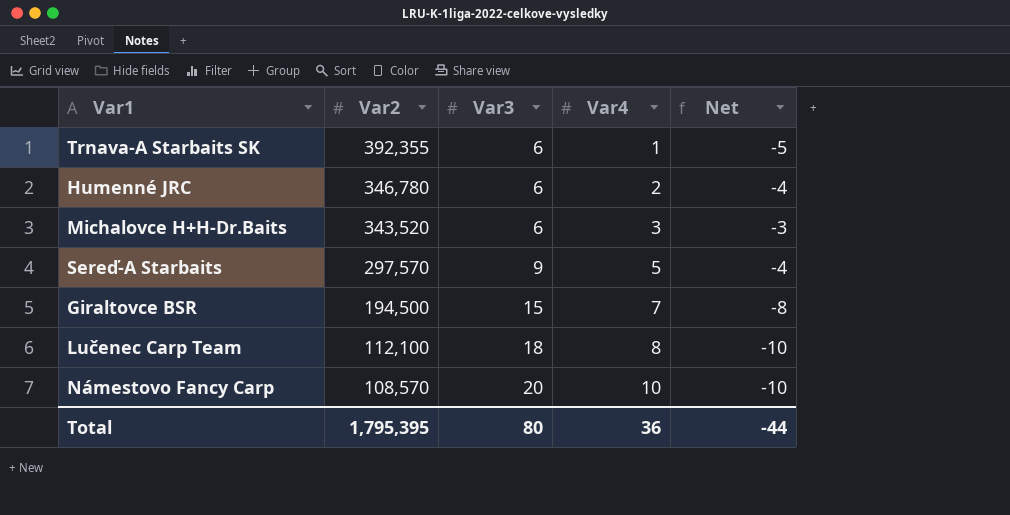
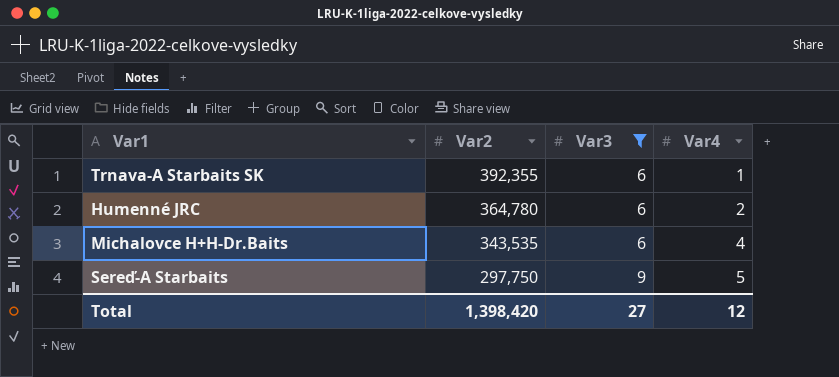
filter: none -> Var3 <= 9
column Net | formula: [Var4] - [Var3] -> none
Humenné JRC | Var2: 346,780 -> 364,780
Michalovce H+H-Dr.Baits | Var2: 343,520 -> 343,535
Michalovce H+H-Dr.Baits | Var4: 3 -> 4
Sereď-A Starbaits | Var2: 297,570 -> 297,750
Total | Var2: 1,795,395 -> 1,398,420
Total | Var3: 80 -> 27
Total | Var4: 36 -> 12

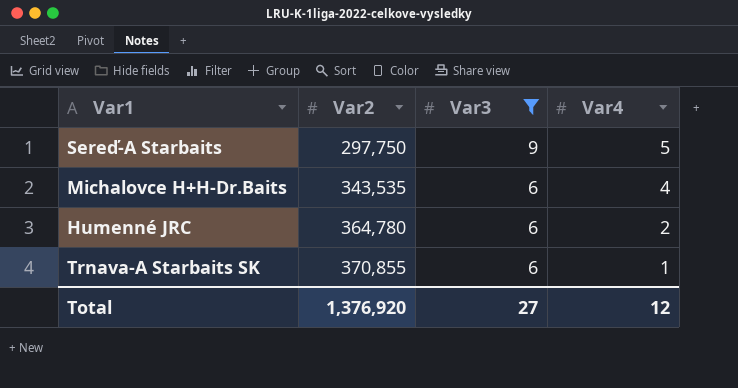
row order: Var2 descending -> Var2 ascending
Trnava-A Starbaits SK | Var2: 392,355 -> 370,855
Total | Var2: 1,398,420 -> 1,376,920

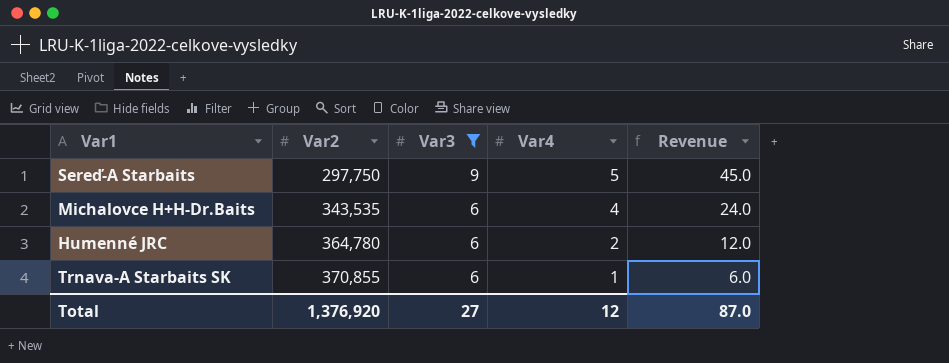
column Revenue | formula: none -> [Var3] * [Var4]

